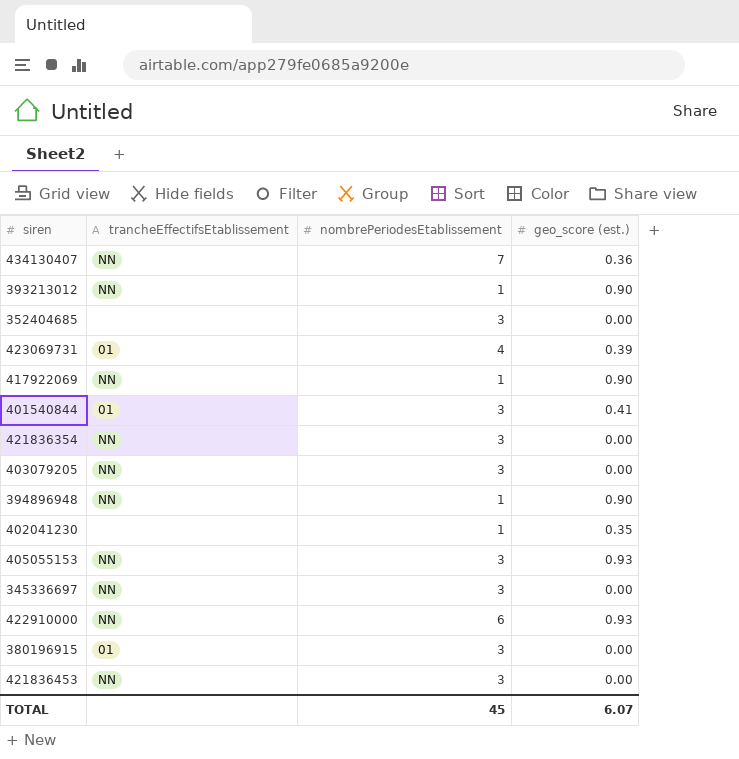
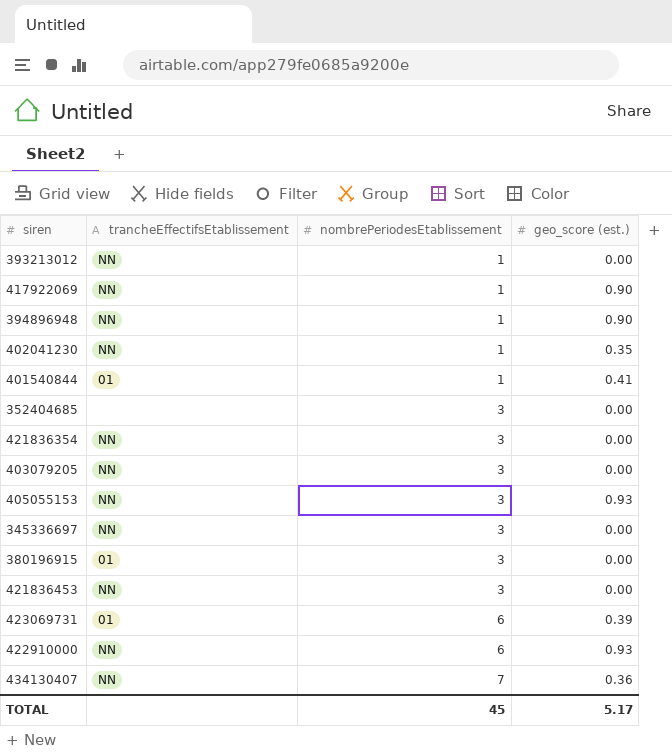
row order: none -> nombrePeriodesEtablissement ascending
393213012 | geo_score (est.): 0.90 -> 0.00
402041230 | trancheEffectifsEtablissement: none -> NN
401540844 | nombrePeriodesEtablissement: 3 -> 1
423069731 | nombrePeriodesEtablissement: 4 -> 6
TOTAL | geo_score (est.): 6.07 -> 5.17

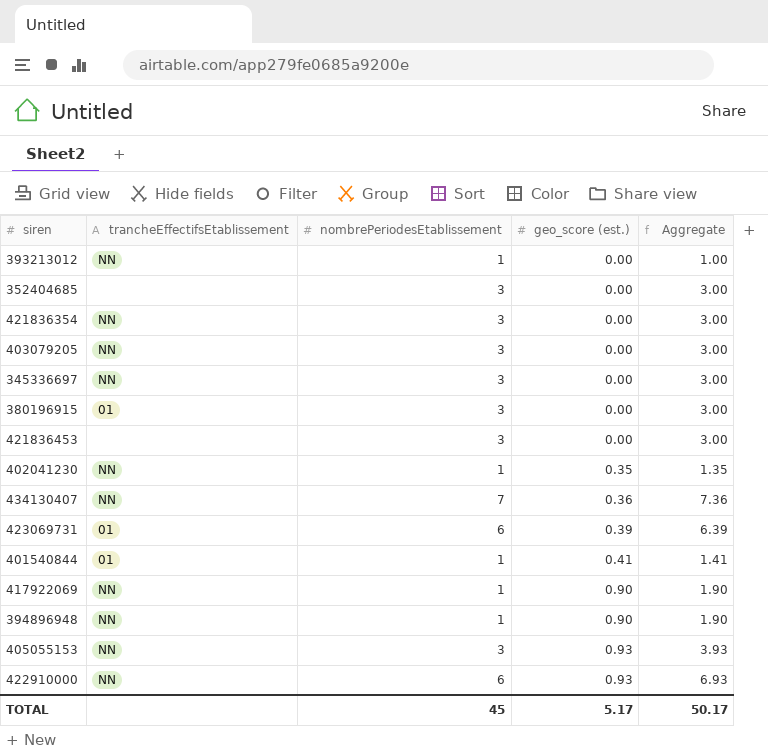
row order: nombrePeriodesEtablissement ascending -> geo_score (est.) ascending
column Aggregate | formula: none -> [nombrePeriodesEtablissement] + [geo_score (est.)]
421836453 | trancheEffectifsEtablissement: NN -> none

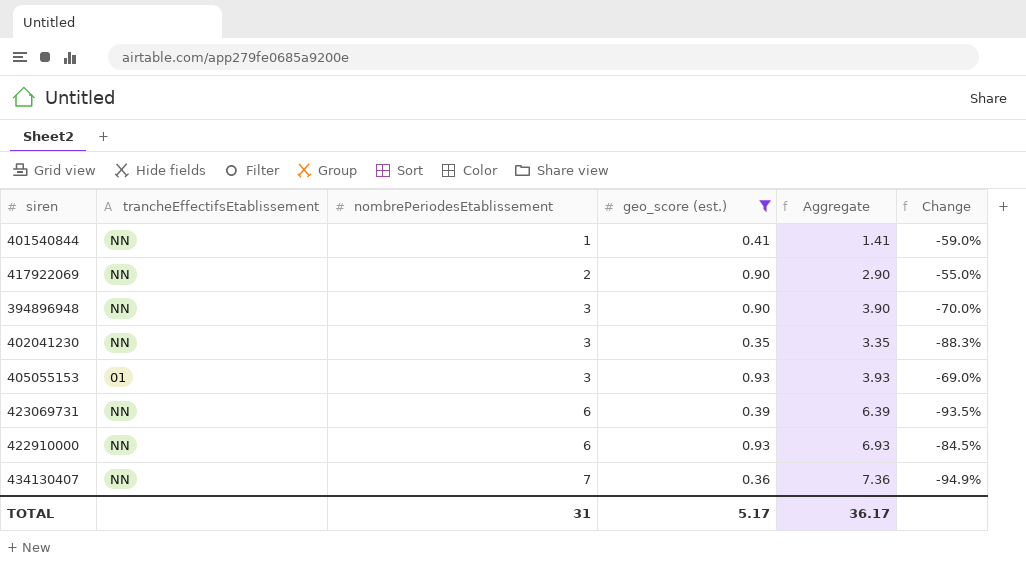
filter: none -> geo_score (est.) != 0.00
row order: geo_score (est.) ascending -> nombrePeriodesEtablissement ascending
column Change | formula: none -> ([geo_score (est.)] - [nombrePeriodesEtablissement]) / [nombrePeriodesEtablissement]
401540844 | trancheEffectifsEtablissement: 01 -> NN
417922069 | nombrePeriodesEtablissement: 1 -> 2
417922069 | Aggregate: 1.90 -> 2.90
394896948 | nombrePeriodesEtablissement: 1 -> 3
394896948 | Aggregate: 1.90 -> 3.90
402041230 | nombrePeriodesEtablissement: 1 -> 3
402041230 | Aggregate: 1.35 -> 3.35
405055153 | trancheEffectifsEtablissement: NN -> 01
423069731 | trancheEffectifsEtablissement: 01 -> NN
TOTAL | nombrePeriodesEtablissement: 45 -> 31
TOTAL | Aggregate: 50.17 -> 36.17

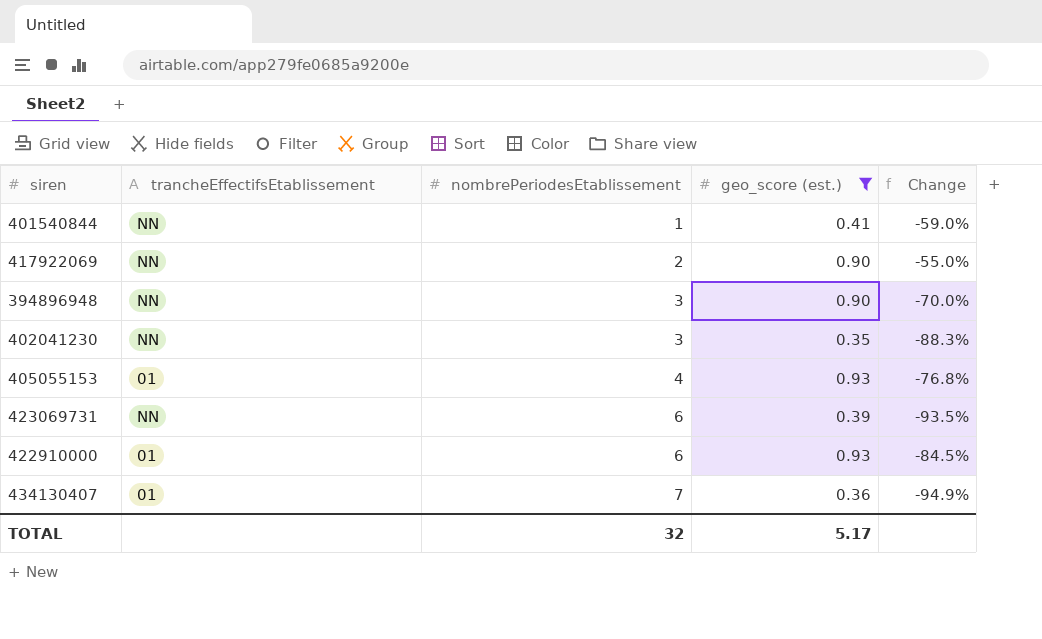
column Aggregate | formula: [nombrePeriodesEtablissement] + [geo_score (est.)] -> none
405055153 | nombrePeriodesEtablissement: 3 -> 4
405055153 | Change: -69.0% -> -76.8%
422910000 | trancheEffectifsEtablissement: NN -> 01
434130407 | trancheEffectifsEtablissement: NN -> 01
TOTAL | nombrePeriodesEtablissement: 31 -> 32

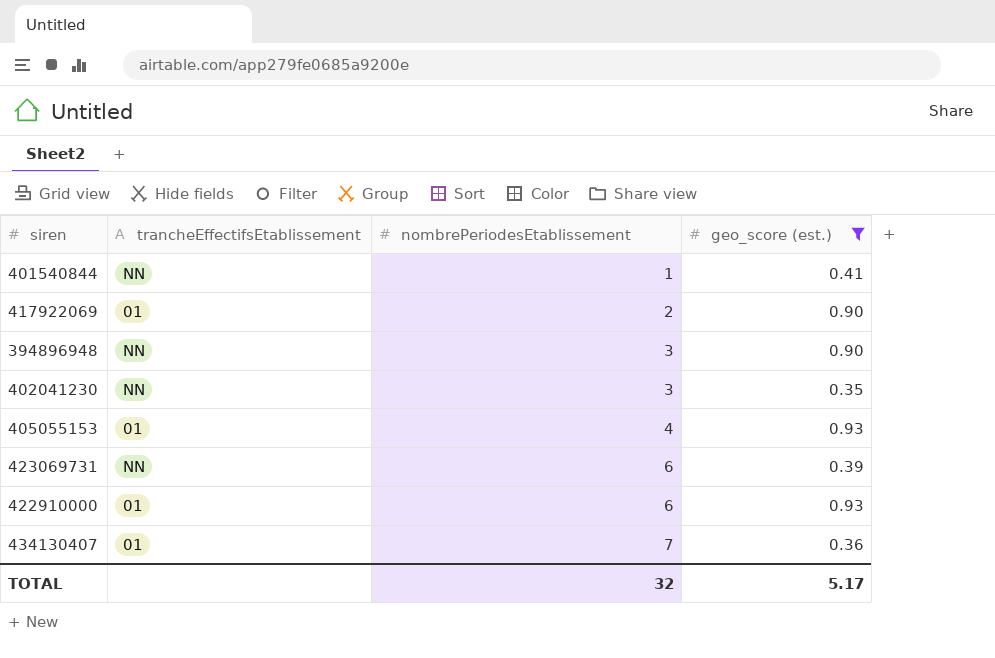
column Change | formula: ([geo_score (est.)] - [nombrePeriodesEtablissement]) / [nombrePeriodesEtablissement] -> none
417922069 | trancheEffectifsEtablissement: NN -> 01

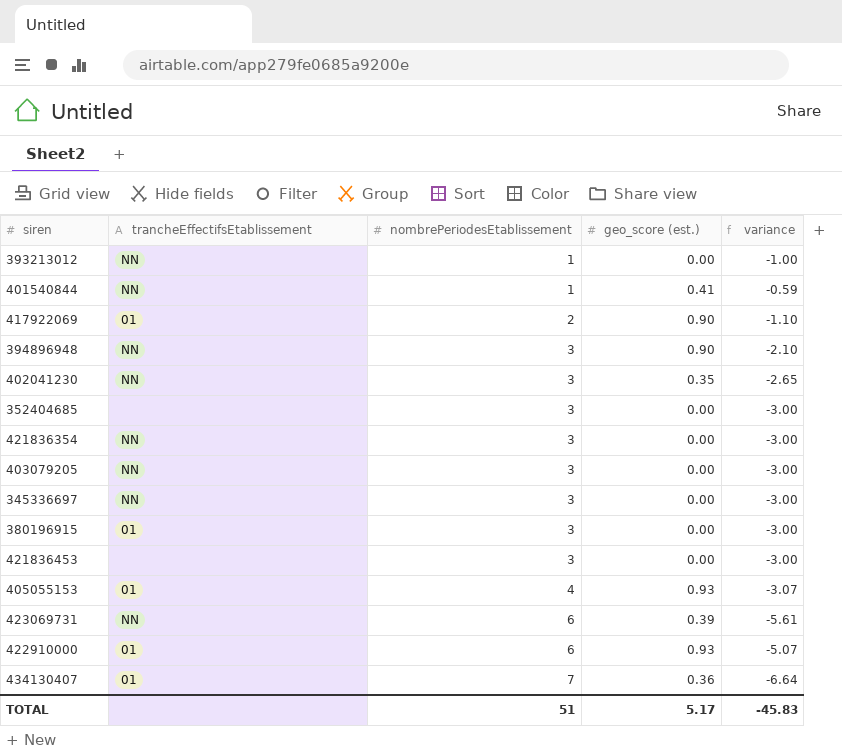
filter: geo_score (est.) != 0.00 -> none
column variance | formula: none -> [geo_score (est.)] - [nombrePeriodesEtablissement]
TOTAL | nombrePeriodesEtablissement: 32 -> 51

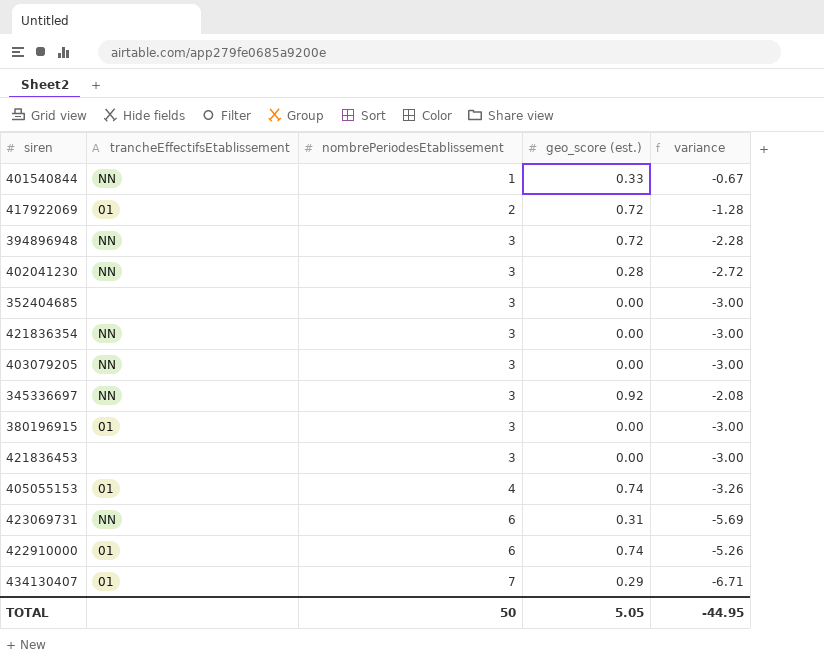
row 393213012: NN | 1 | 0.00 | -1.00 -> none
401540844 | geo_score (est.): 0.41 -> 0.33
401540844 | variance: -0.59 -> -0.67
417922069 | geo_score (est.): 0.90 -> 0.72
417922069 | variance: -1.10 -> -1.28
394896948 | geo_score (est.): 0.90 -> 0.72
394896948 | variance: -2.10 -> -2.28
402041230 | geo_score (est.): 0.35 -> 0.28
402041230 | variance: -2.65 -> -2.72
345336697 | geo_score (est.): 0.00 -> 0.92
345336697 | variance: -3.00 -> -2.08
405055153 | geo_score (est.): 0.93 -> 0.74
405055153 | variance: -3.07 -> -3.26
423069731 | geo_score (est.): 0.39 -> 0.31
423069731 | variance: -5.61 -> -5.69
422910000 | geo_score (est.): 0.93 -> 0.74
422910000 | variance: -5.07 -> -5.26
434130407 | geo_score (est.): 0.36 -> 0.29
434130407 | variance: -6.64 -> -6.71
TOTAL | nombrePeriodesEtablissement: 51 -> 50
TOTAL | geo_score (est.): 5.17 -> 5.05
TOTAL | variance: -45.83 -> -44.95

